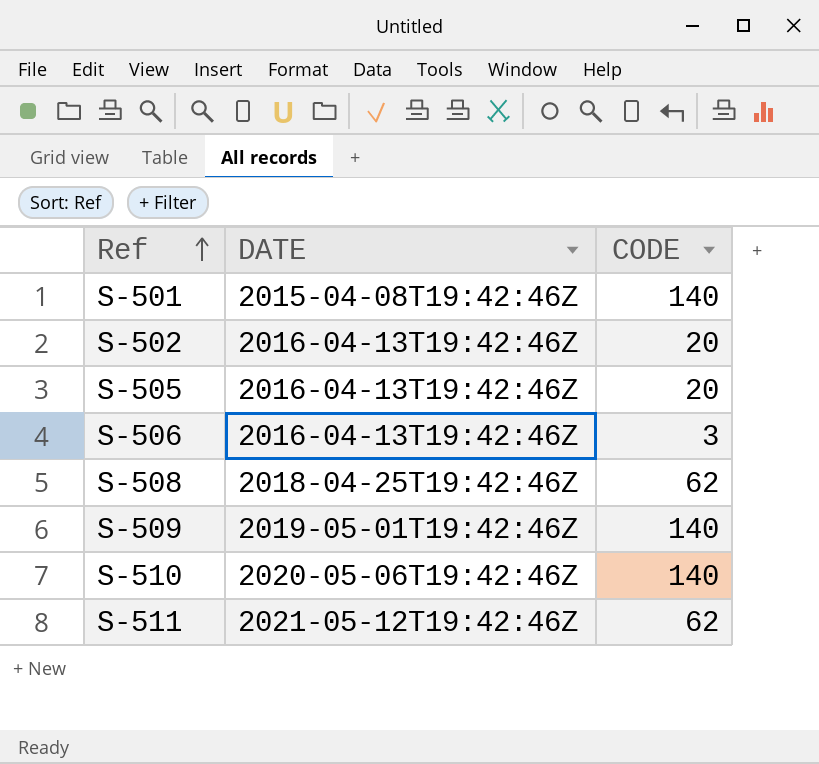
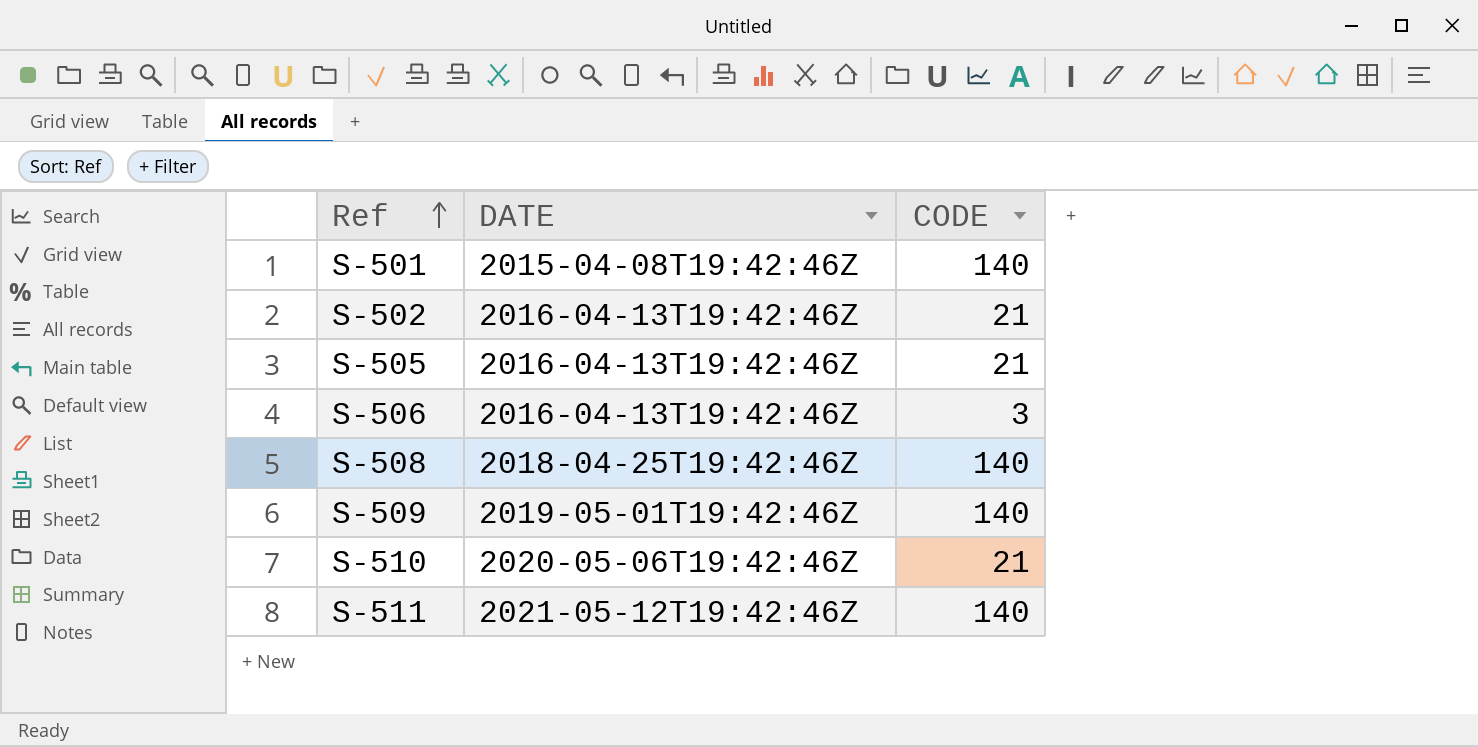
S-502 | CODE: 20 -> 21
S-505 | CODE: 20 -> 21
S-508 | CODE: 62 -> 140
S-510 | CODE: 140 -> 21
S-511 | CODE: 62 -> 140

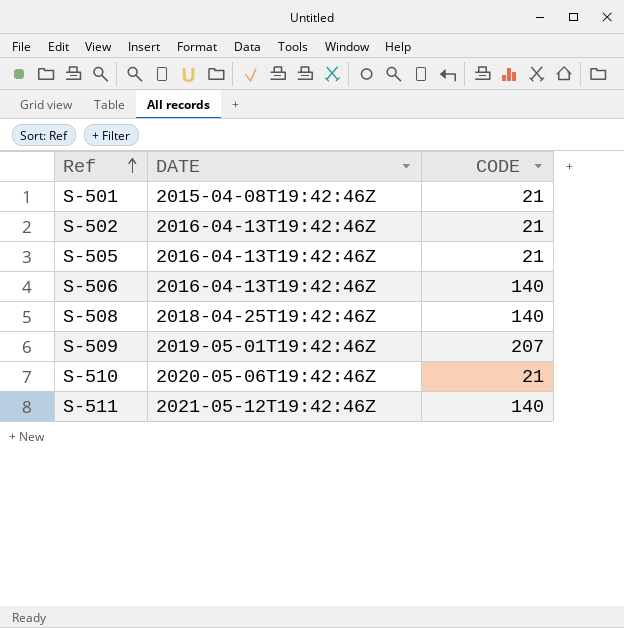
S-501 | CODE: 140 -> 21
S-506 | CODE: 3 -> 140
S-509 | CODE: 140 -> 207

